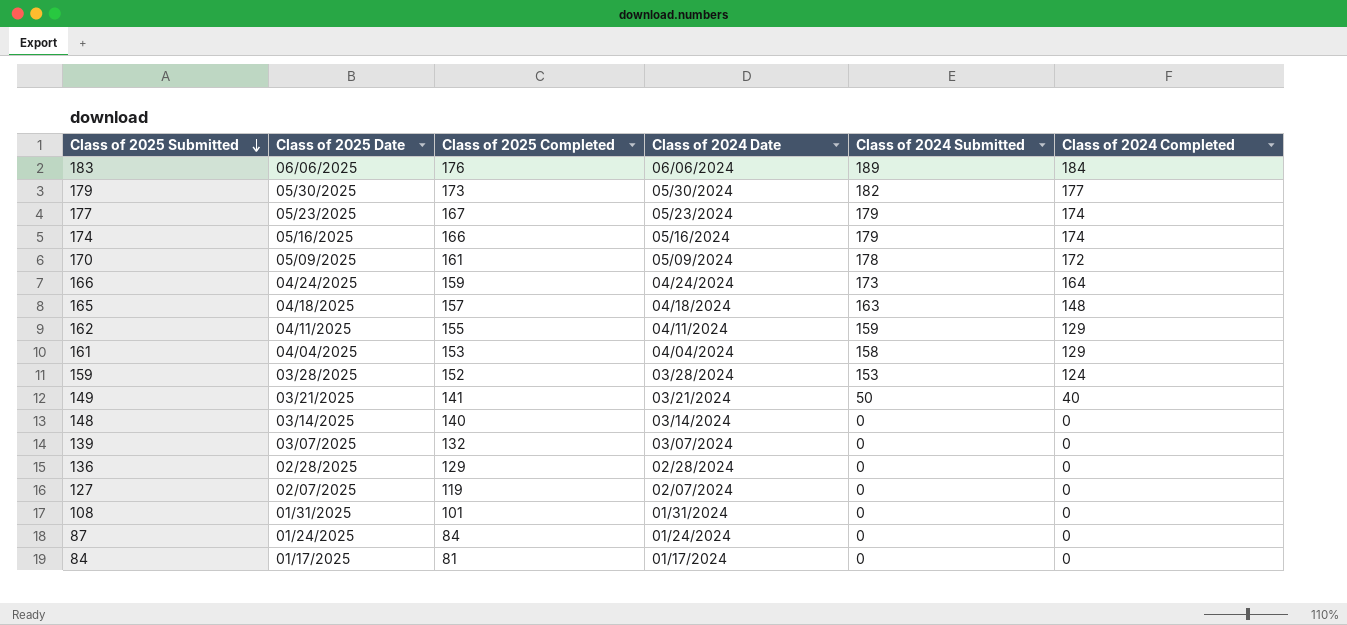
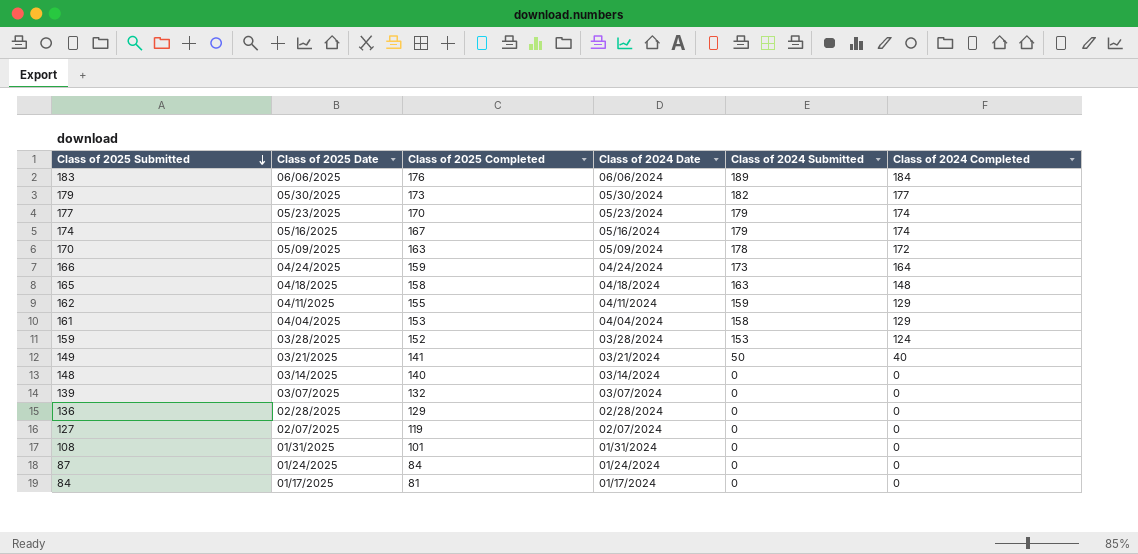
177 | Class of 2025 Completed: 167 -> 170
174 | Class of 2025 Completed: 166 -> 167
170 | Class of 2025 Completed: 161 -> 163
165 | Class of 2025 Completed: 157 -> 158

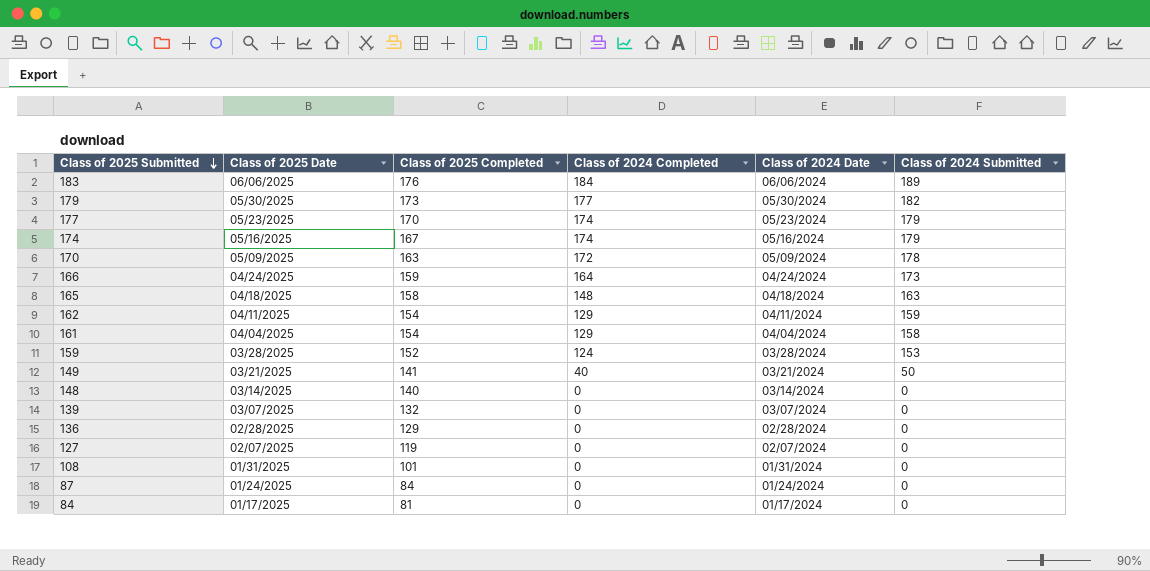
column Class of 2024 Completed | position: 6 -> 4
162 | Class of 2025 Completed: 155 -> 154
161 | Class of 2025 Completed: 153 -> 154

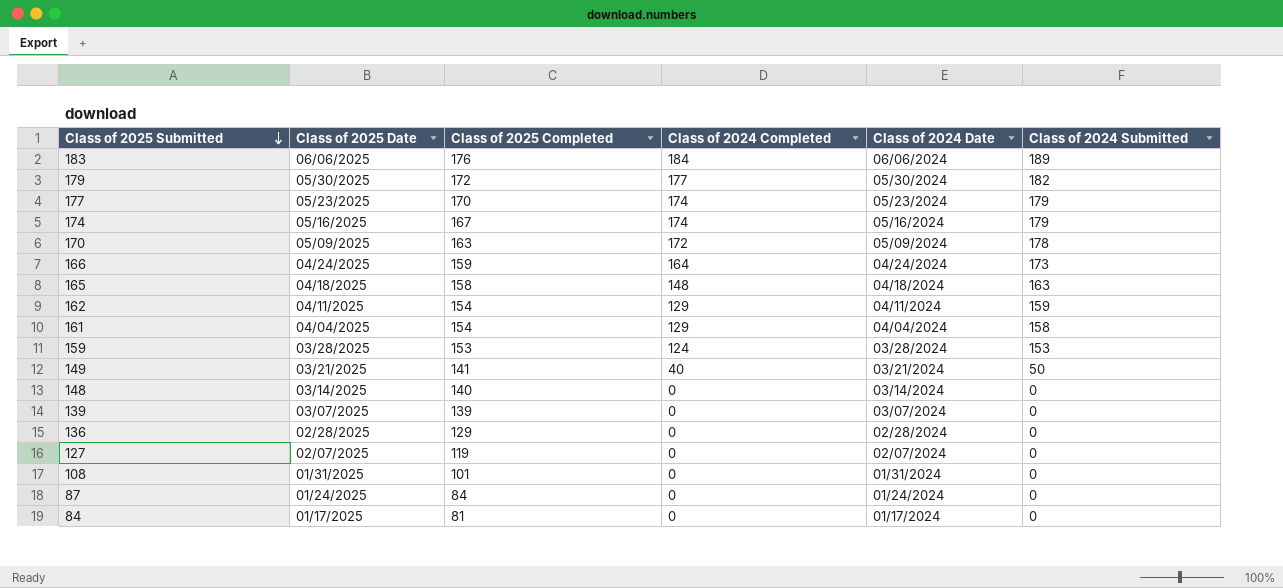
179 | Class of 2025 Completed: 173 -> 172
159 | Class of 2025 Completed: 152 -> 153
139 | Class of 2025 Completed: 132 -> 139

